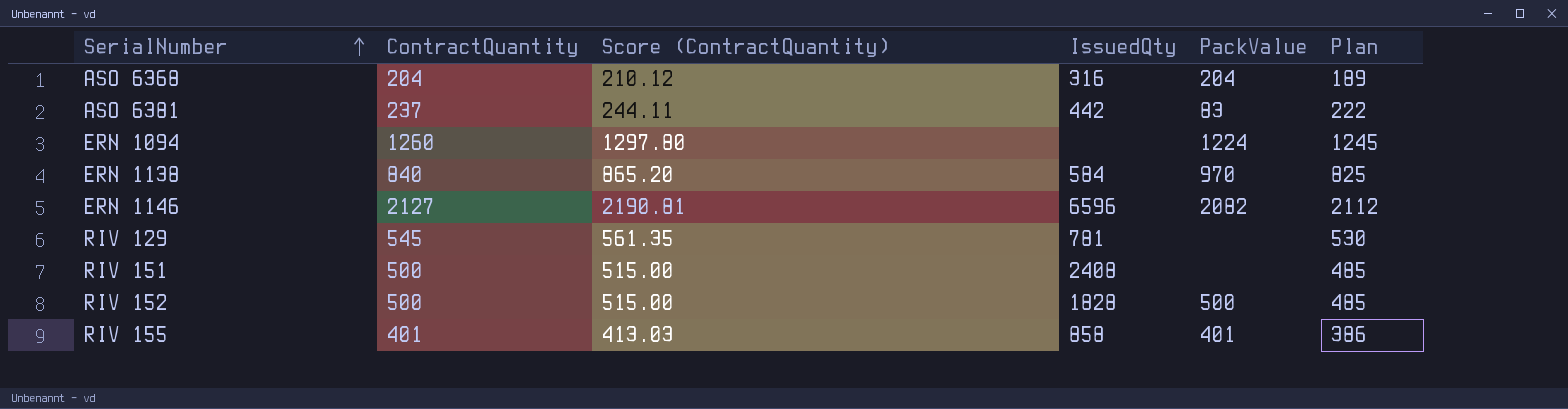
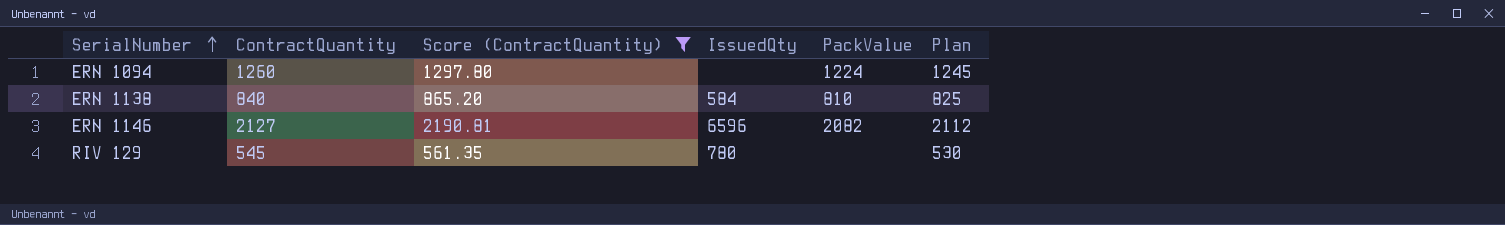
filter: none -> Score (ContractQuantity) >= 561.35
ERN 1138 | PackValue: 970 -> 810
RIV 129 | IssuedQty: 781 -> 780

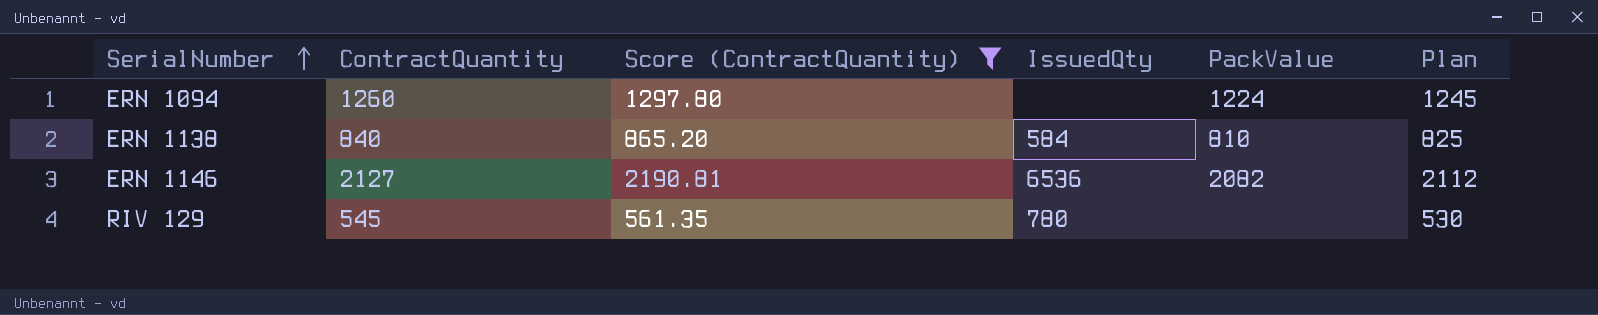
ERN 1146 | IssuedQty: 6596 -> 6536

